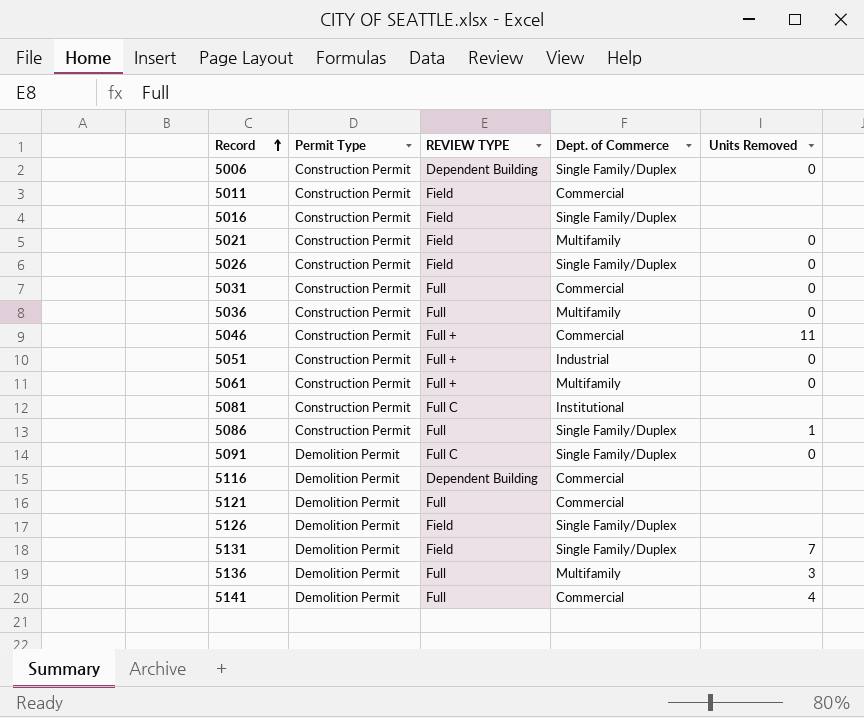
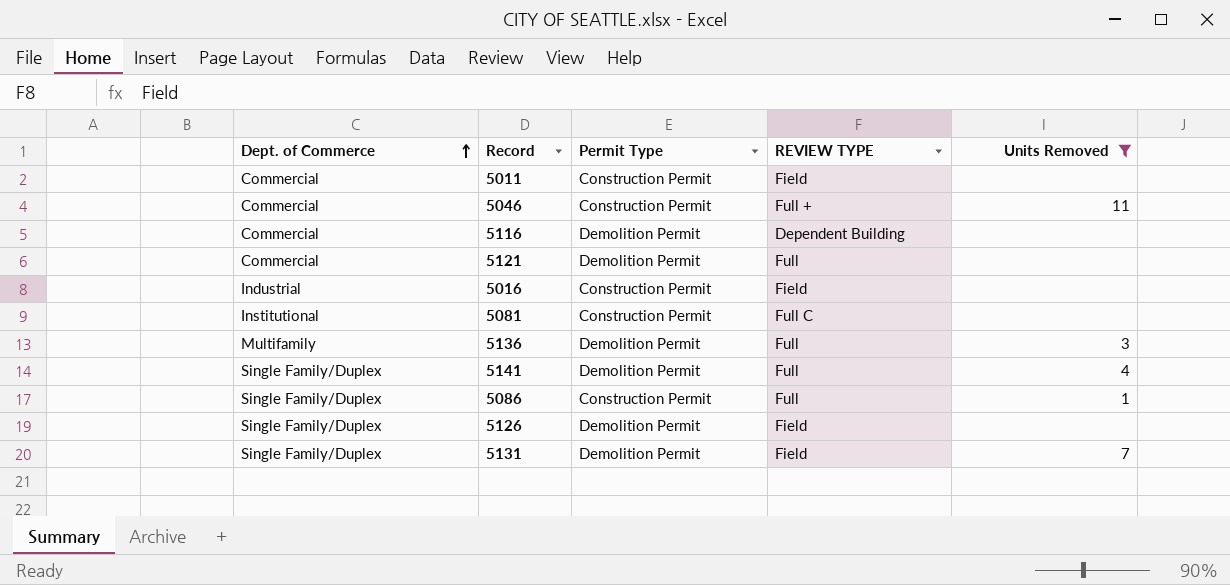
filter: none -> Units Removed != 0
row order: Record ascending -> Dept. of Commerce ascending
column Dept. of Commerce | position: 4 -> 1
5016 | Dept. of Commerce: Single Family/Duplex -> Industrial
5141 | Dept. of Commerce: Commercial -> Single Family/Duplex

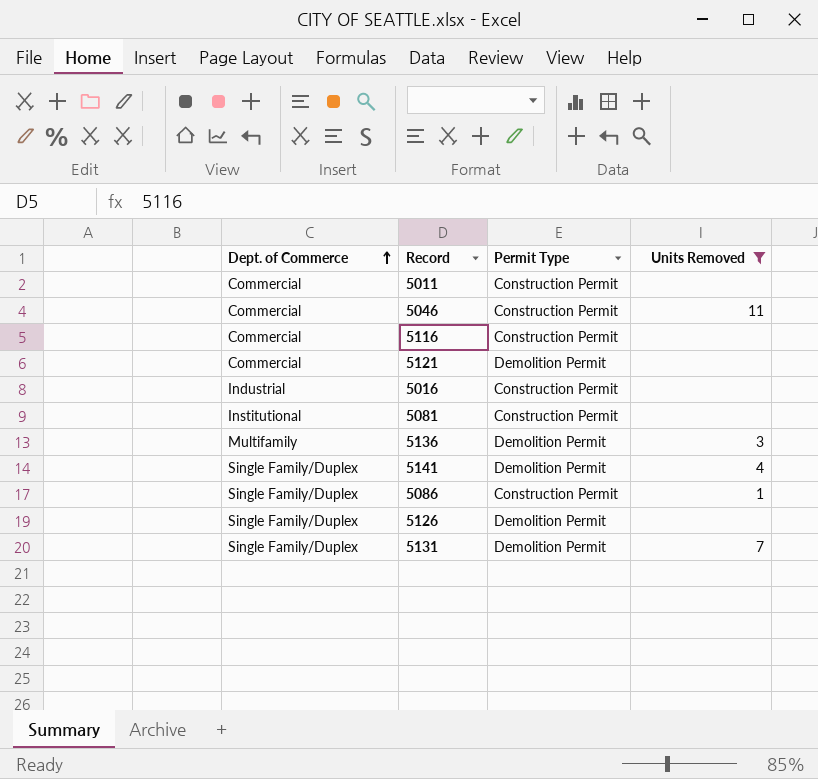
column REVIEW TYPE | position: 4 -> none
5116 | Permit Type: Demolition Permit -> Construction Permit

